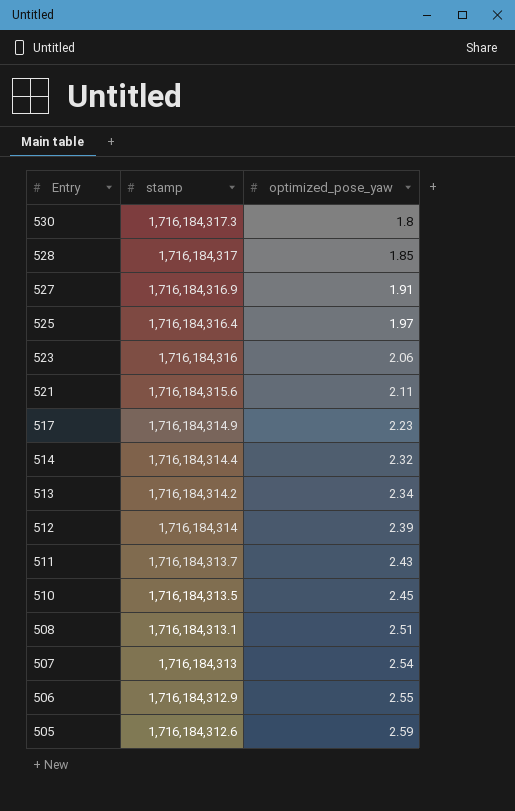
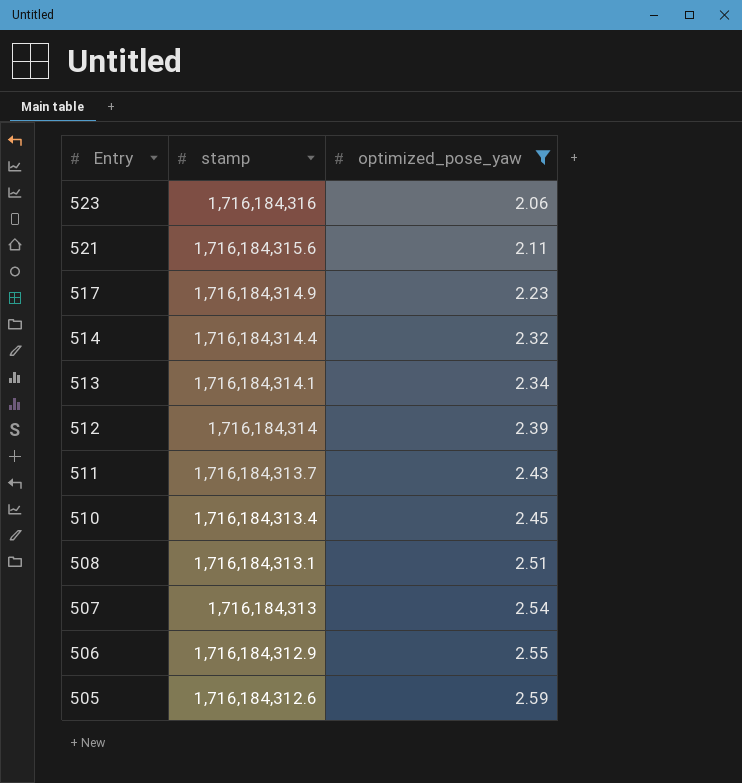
filter: none -> optimized_pose_yaw >= 2.06
513 | stamp: 1,716,184,314.2 -> 1,716,184,314.1
510 | stamp: 1,716,184,313.5 -> 1,716,184,313.4

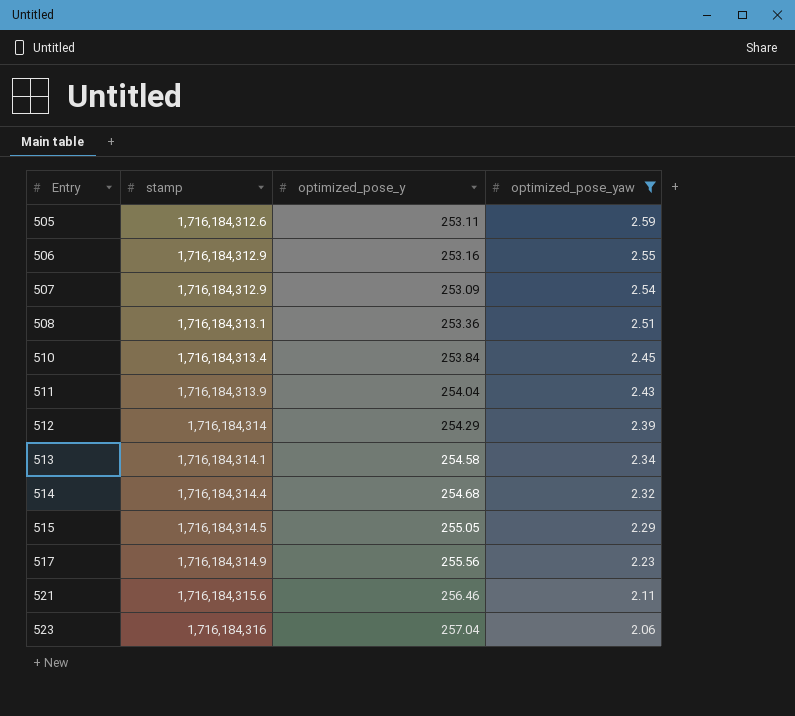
row order: Entry descending -> Entry ascending
column optimized_pose_y | position: none -> 3
507 | stamp: 1,716,184,313 -> 1,716,184,312.9
511 | stamp: 1,716,184,313.7 -> 1,716,184,313.9
row 515: none -> 1,716,184,314.5 | 255.05 | 2.29

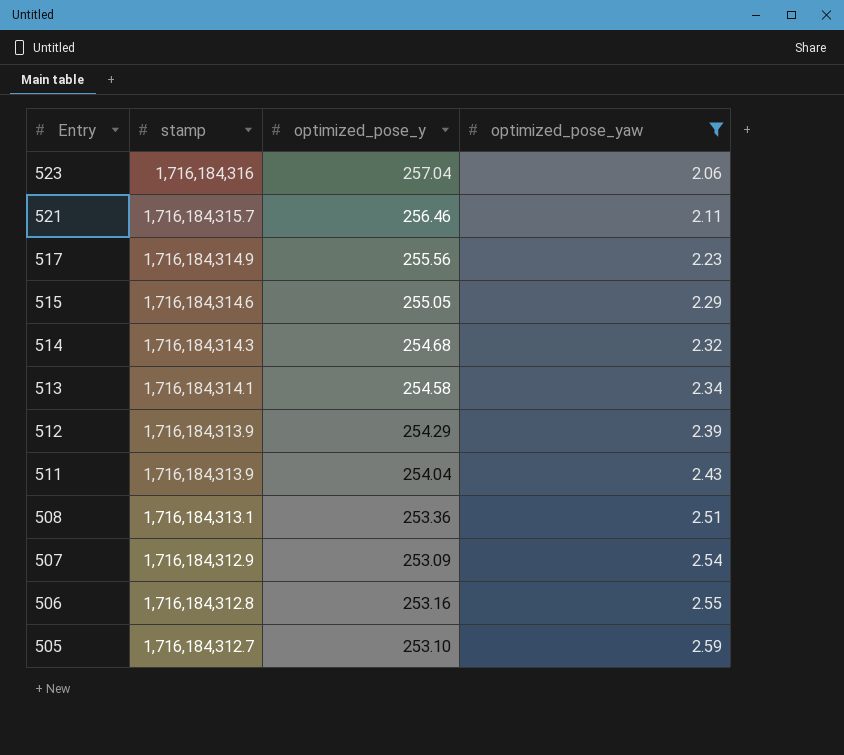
row order: Entry ascending -> Entry descending
row 510: 1,716,184,313.4 | 253.84 | 2.45 -> none
521 | stamp: 1,716,184,315.6 -> 1,716,184,315.7
515 | stamp: 1,716,184,314.5 -> 1,716,184,314.6
514 | stamp: 1,716,184,314.4 -> 1,716,184,314.3
512 | stamp: 1,716,184,314 -> 1,716,184,313.9
506 | stamp: 1,716,184,312.9 -> 1,716,184,312.8
505 | stamp: 1,716,184,312.6 -> 1,716,184,312.7
505 | optimized_pose_y: 253.11 -> 253.10

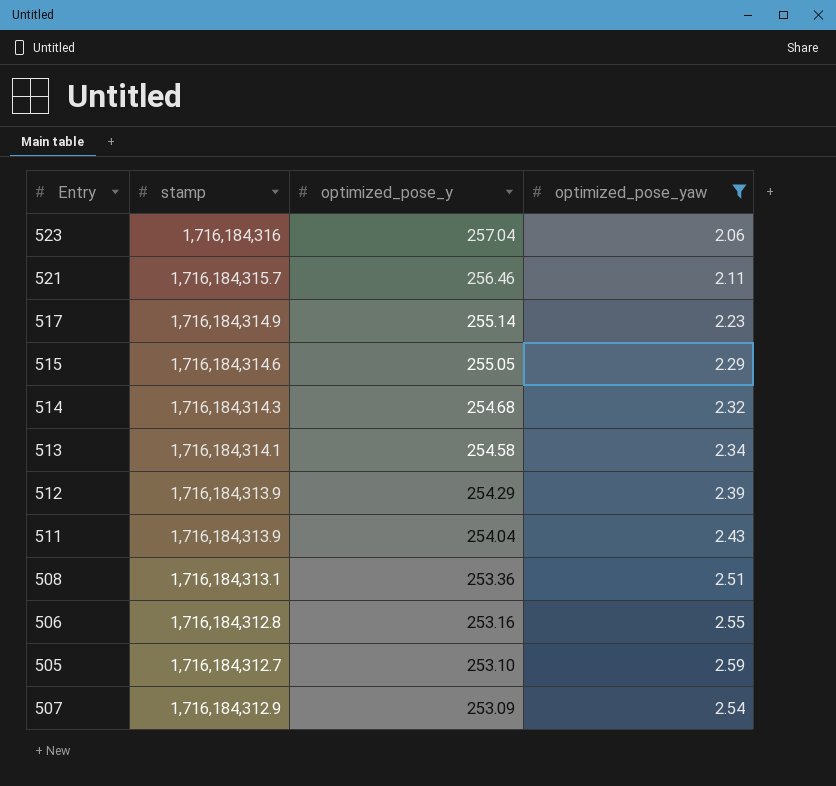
row order: Entry descending -> optimized_pose_y descending
517 | optimized_pose_y: 255.56 -> 255.14

